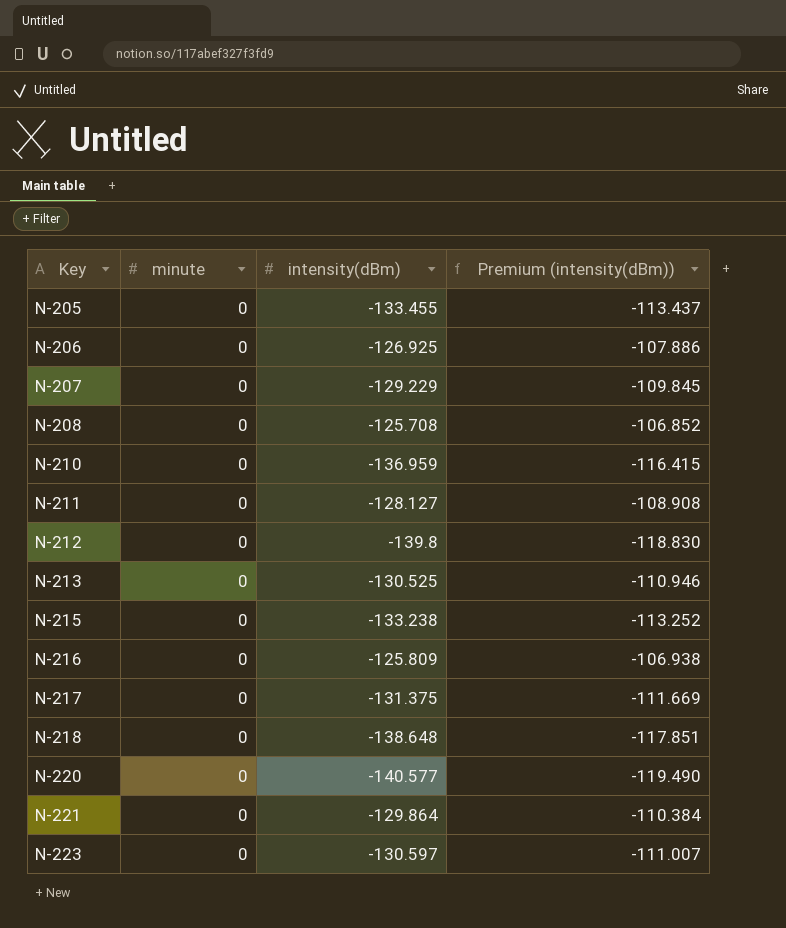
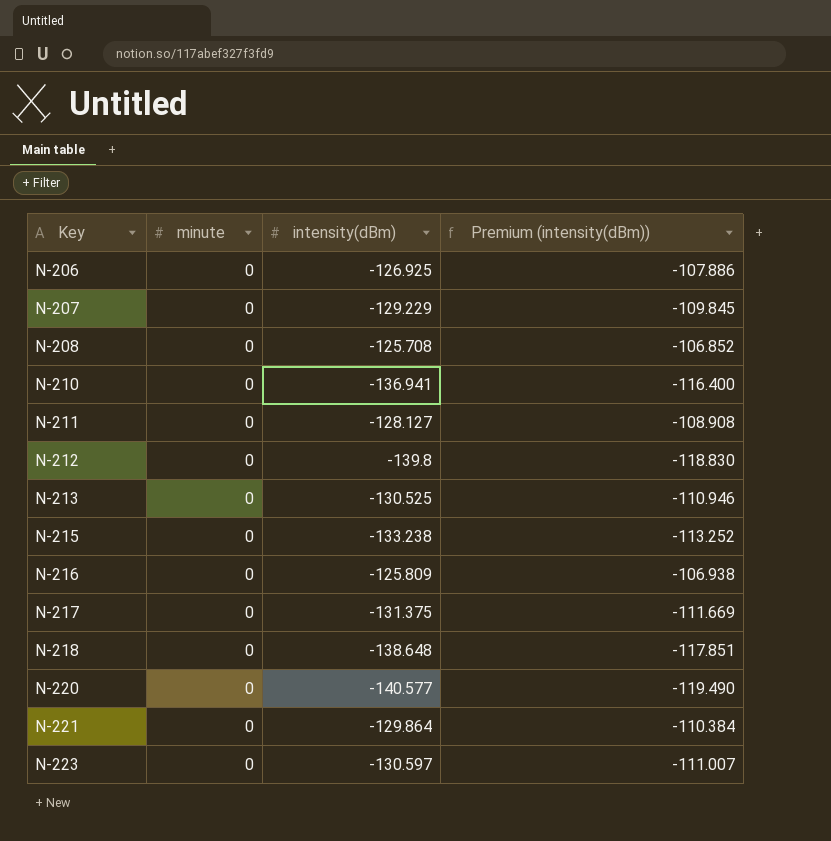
row N-205: 0 | -133.455 | -113.437 -> none
N-210 | intensity(dBm): -136.959 -> -136.941
N-210 | Premium (intensity(dBm)): -116.415 -> -116.400

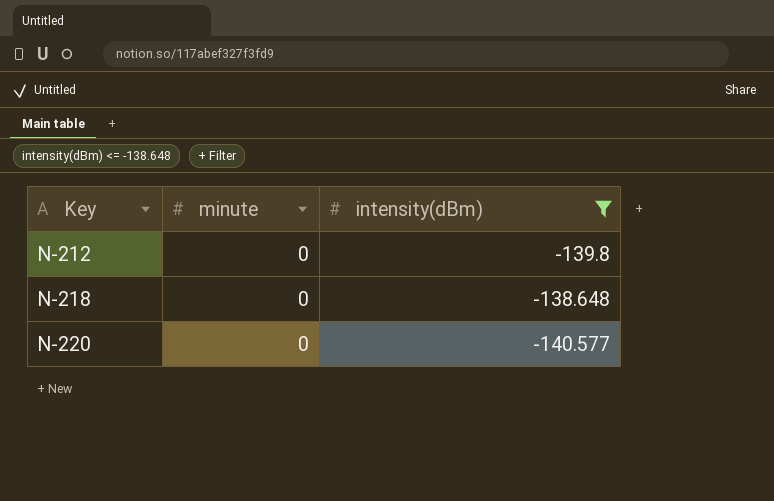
filter: none -> intensity(dBm) <= -138.648
column Premium (intensity(dBm)) | formula: [intensity(dBm)] * 0.85 -> none

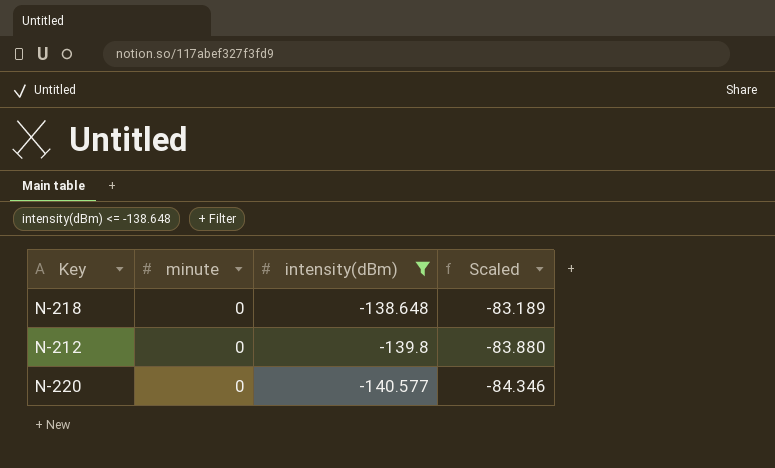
row order: Key ascending -> intensity(dBm) descending
column Scaled | formula: none -> [intensity(dBm)] * 0.6

